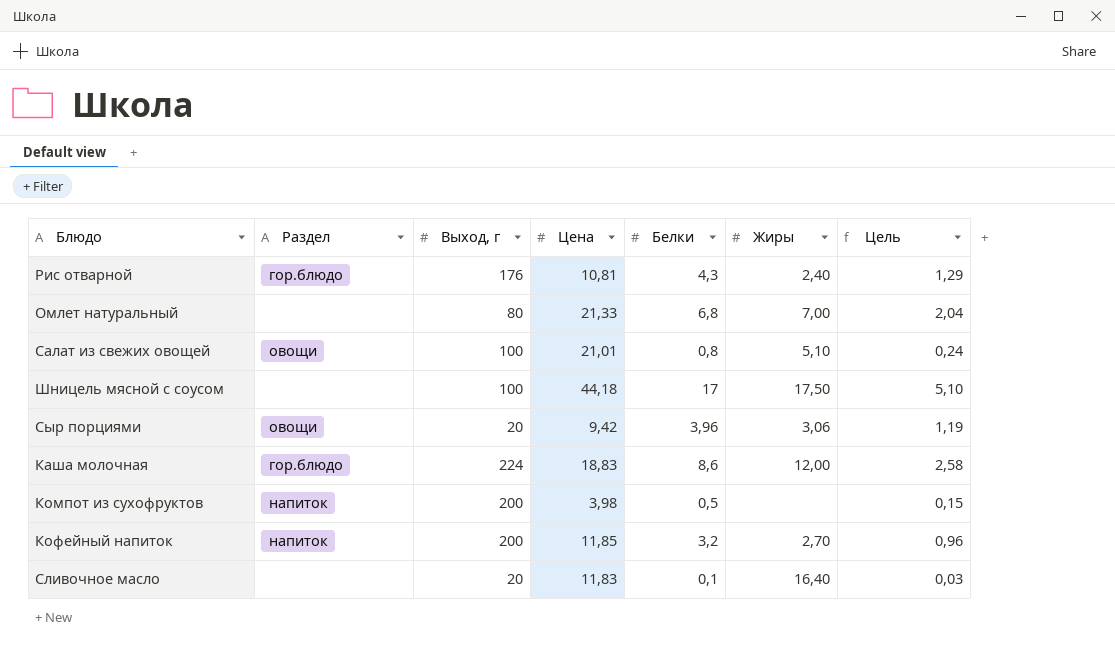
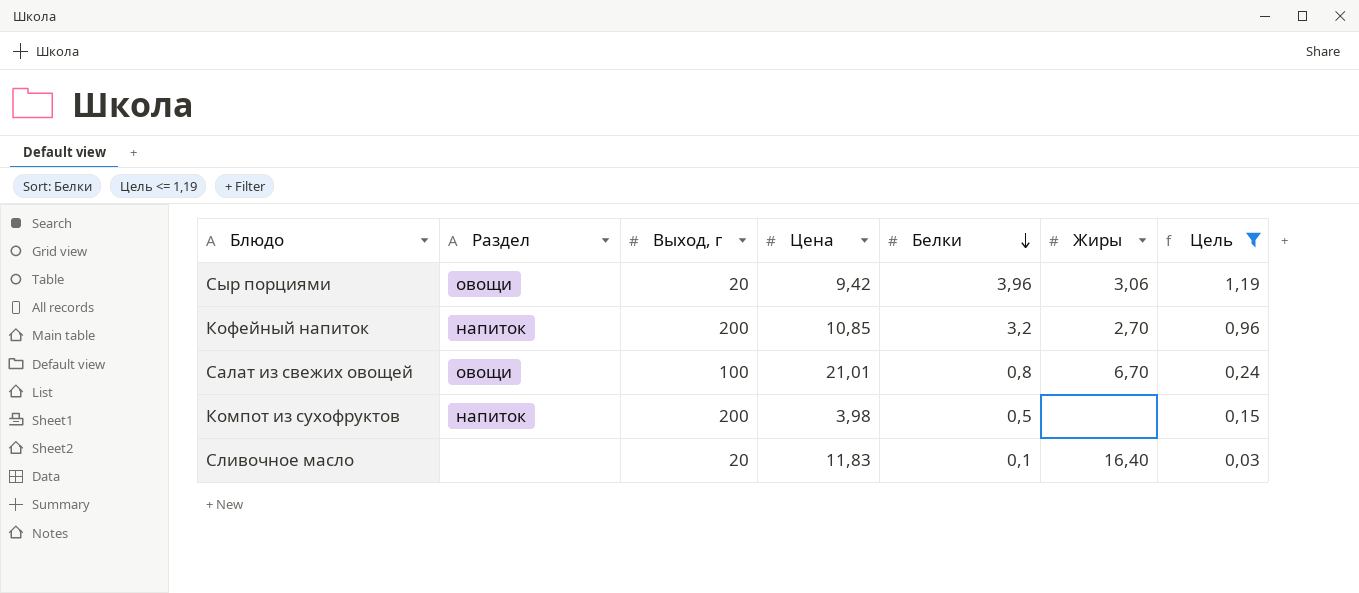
filter: none -> Цель <= 1,19
row order: none -> Белки descending
Кофейный напиток | Цена: 11,85 -> 10,85
Салат из свежих овощей | Жиры: 5,10 -> 6,70

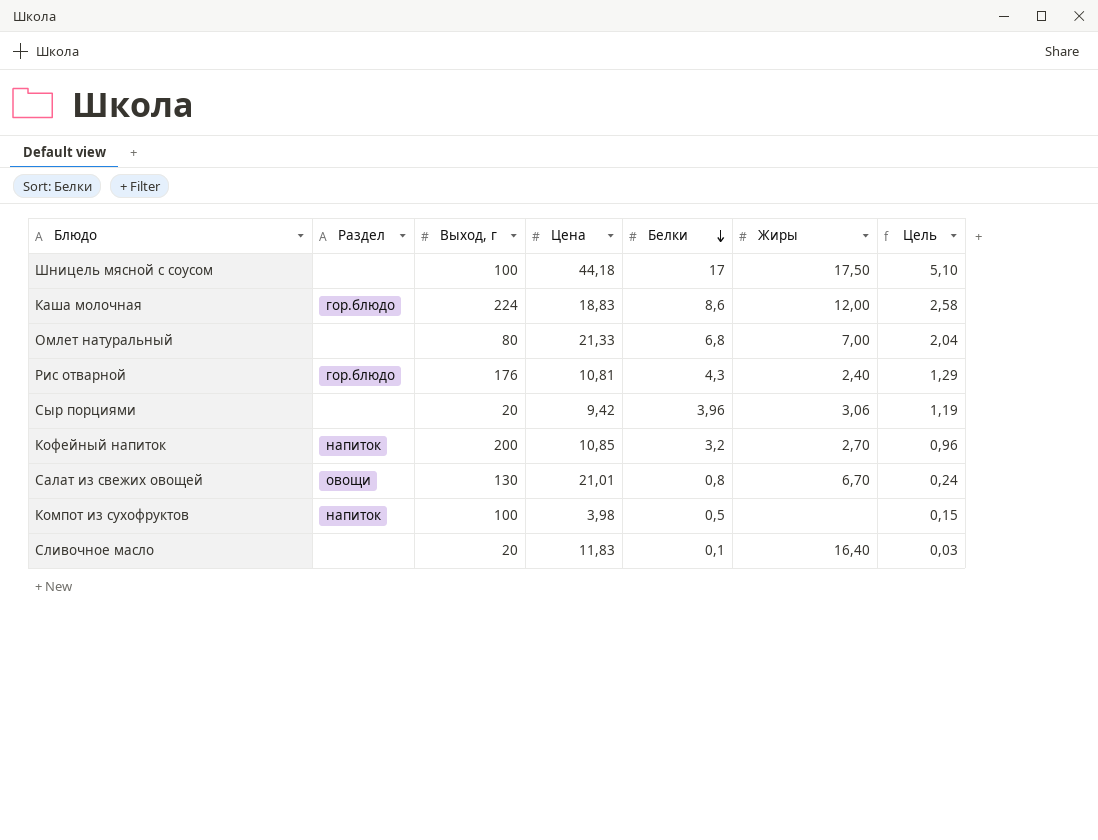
filter: Цель <= 1,19 -> none
Сыр порциями | Раздел: овощи -> none
Салат из свежих овощей | Выход, г: 100 -> 130
Компот из сухофруктов | Выход, г: 200 -> 100

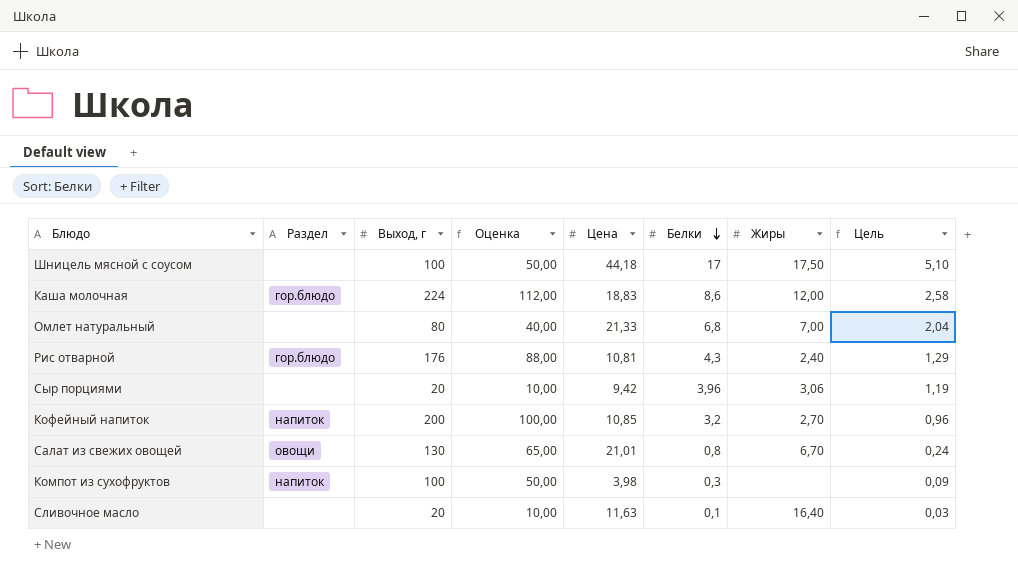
column Оценка | formula: none -> [Выход, г] * 0,5
Компот из сухофруктов | Белки: 0,5 -> 0,3
Компот из сухофруктов | Цель: 0,15 -> 0,09
Сливочное масло | Цена: 11,83 -> 11,63

